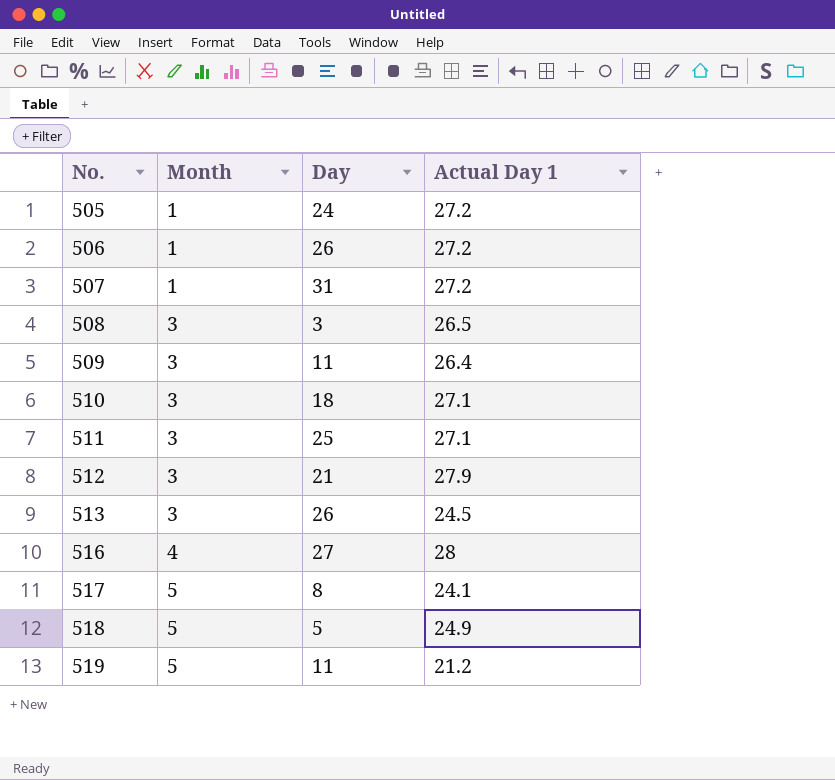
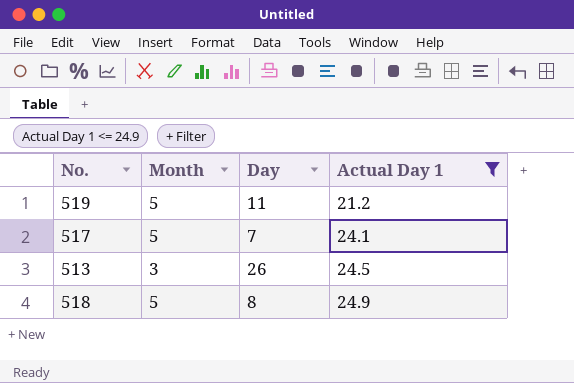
filter: none -> Actual Day 1 <= 24.9
row order: No. ascending -> Actual Day 1 ascending
517 | Day: 8 -> 7
518 | Day: 5 -> 8

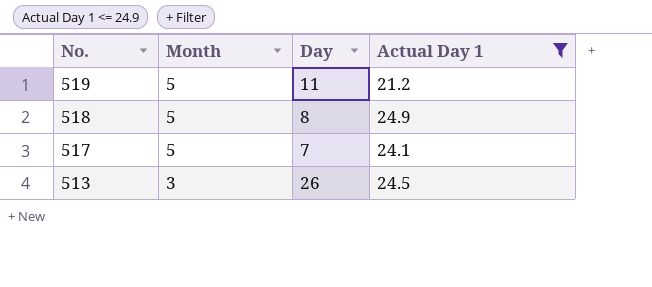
row order: Actual Day 1 ascending -> No. descending

